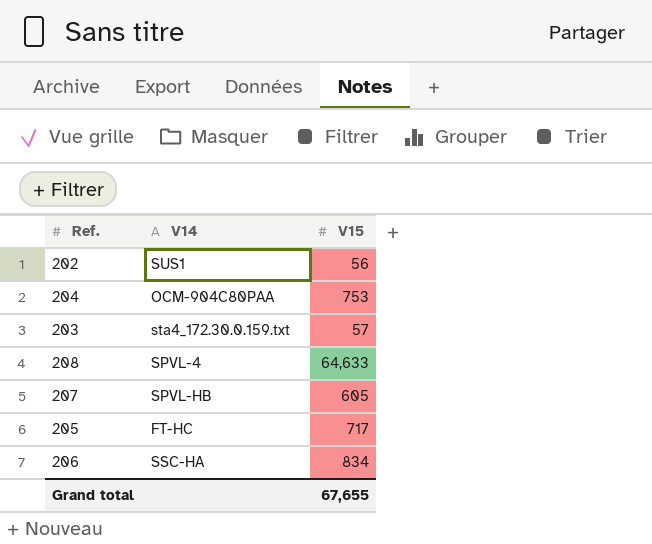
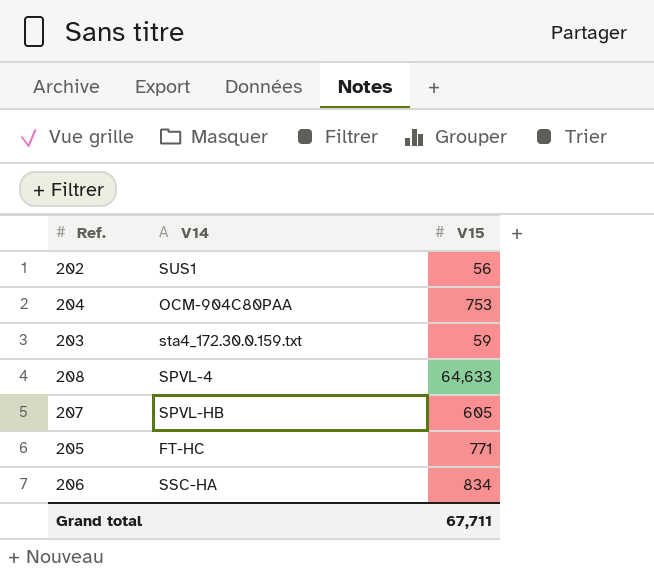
203 | V15: 57 -> 59
205 | V15: 717 -> 771
Grand total | V15: 67,655 -> 67,711

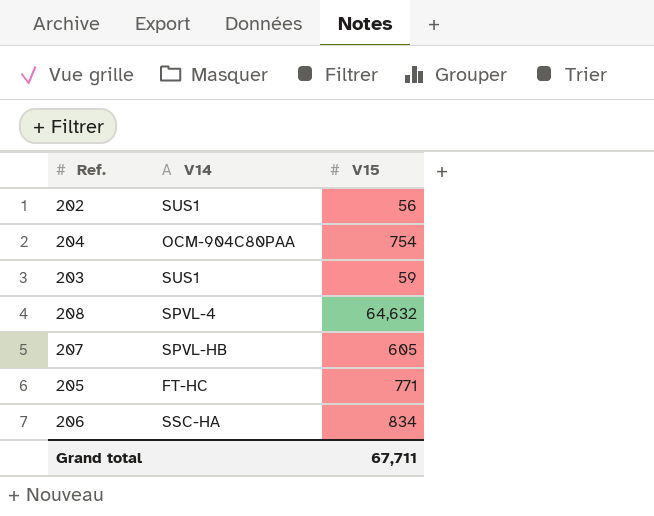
204 | V15: 753 -> 754
203 | V14: sta4_172.30.0.159.txt -> SUS1
208 | V15: 64,633 -> 64,632

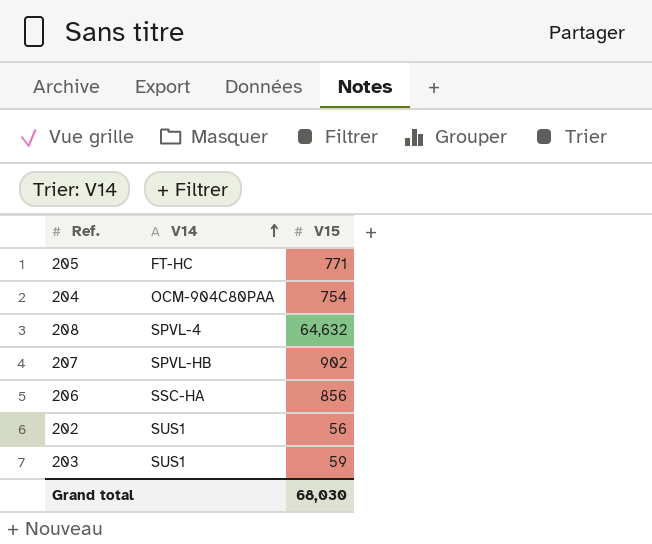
row order: none -> V14 ascending
207 | V15: 605 -> 902
206 | V15: 834 -> 856
Grand total | V15: 67,711 -> 68,030

